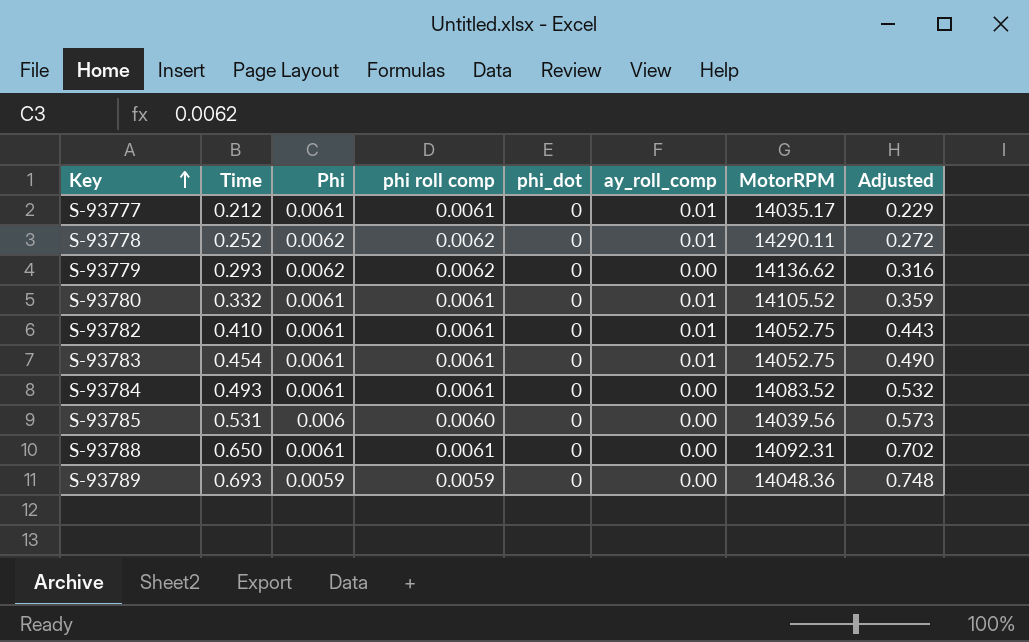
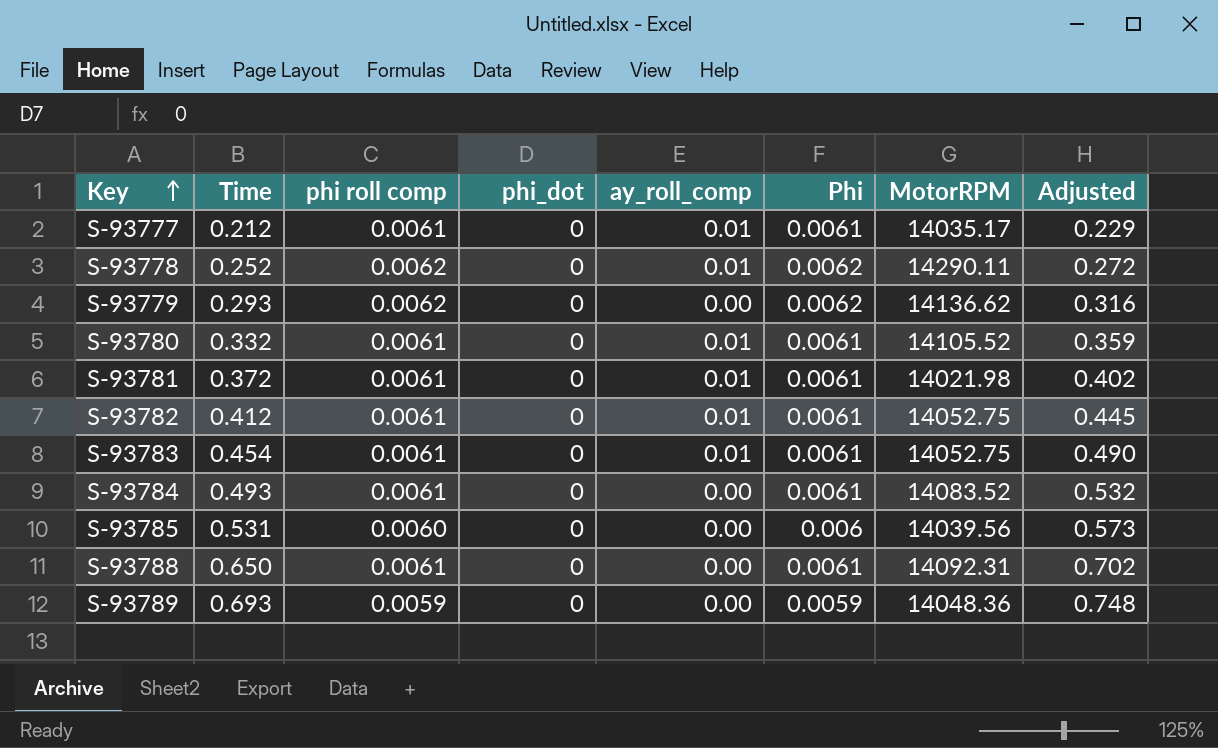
column Phi | position: 3 -> 6
row S-93781: none -> 0.372 | 0.0061 | 0 | 0.01 | 0.0061 | 14021.98 | 0.402
S-93782 | Time: 0.410 -> 0.412
S-93782 | Adjusted: 0.443 -> 0.445

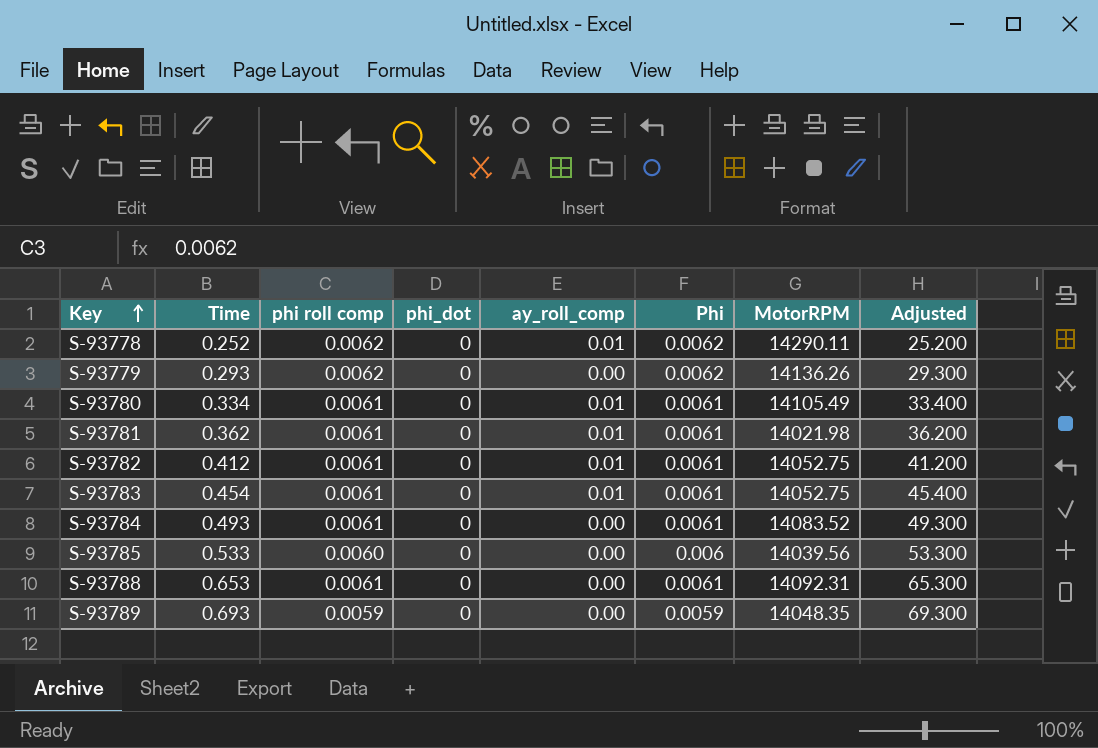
column Adjusted | formula: [Time] * 1.08 -> [Time] * 100
row S-93777: 0.212 | 0.0061 | 0 | 0.01 | 0.0061 | 14035.17 | 0.229 -> none
S-93779 | MotorRPM: 14136.62 -> 14136.26
S-93780 | Time: 0.332 -> 0.334
S-93780 | MotorRPM: 14105.52 -> 14105.49
S-93781 | Time: 0.372 -> 0.362
S-93785 | Time: 0.531 -> 0.533
S-93788 | Time: 0.650 -> 0.653
S-93789 | MotorRPM: 14048.36 -> 14048.35

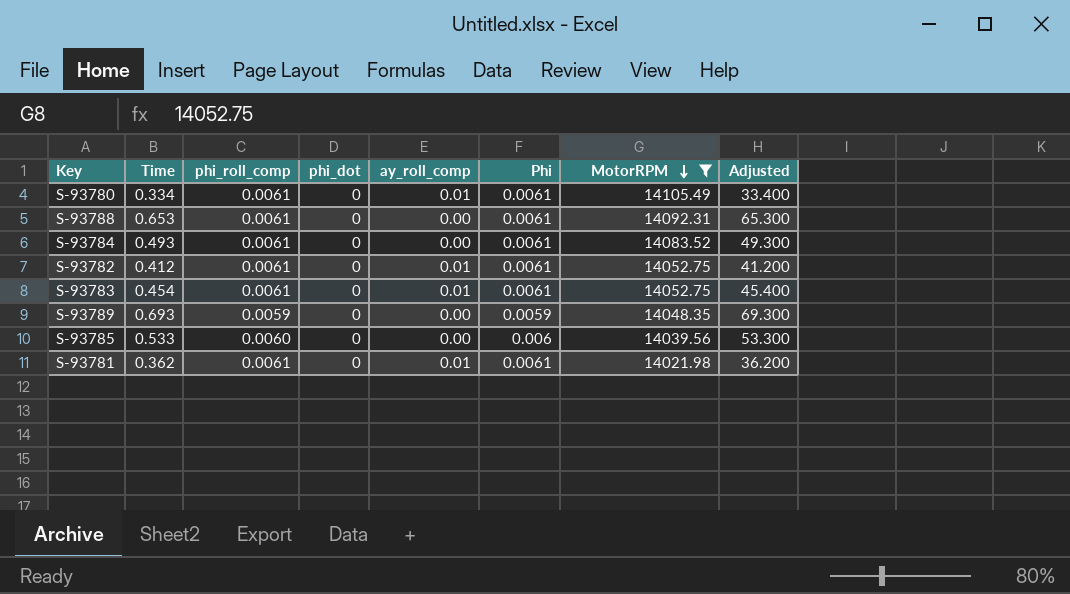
filter: none -> MotorRPM <= 14105.49
row order: Key ascending -> MotorRPM descending
column name: phi roll comp -> phi_roll_comp

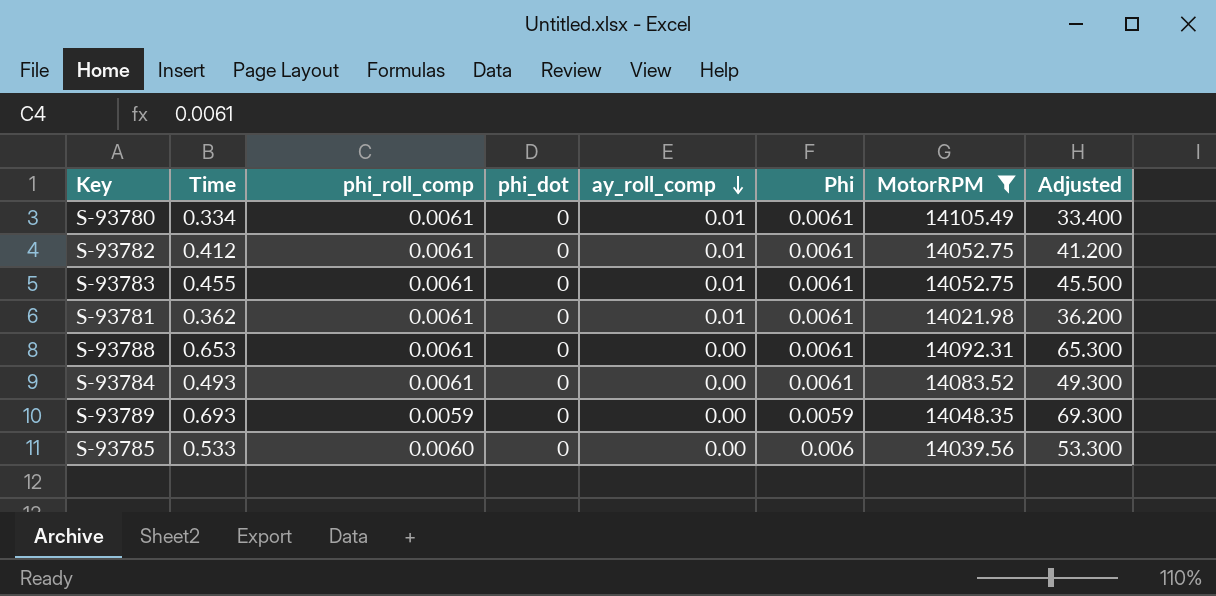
row order: MotorRPM descending -> ay_roll_comp descending
S-93783 | Time: 0.454 -> 0.455
S-93783 | Adjusted: 45.400 -> 45.500

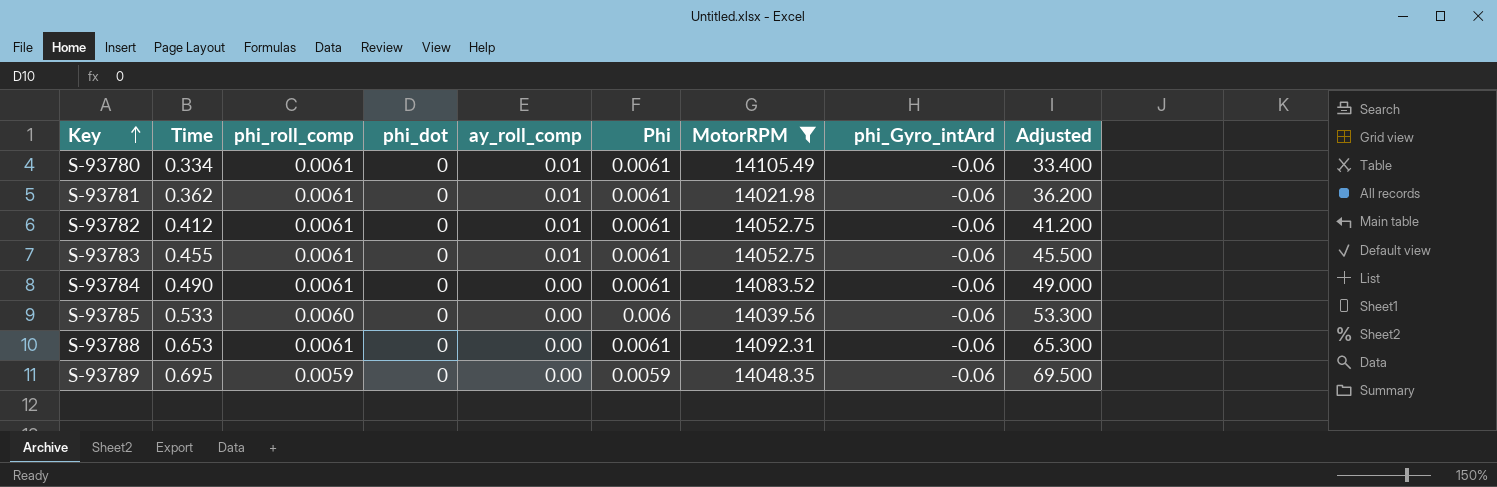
row order: ay_roll_comp descending -> Key ascending
column phi_Gyro_intArd | position: none -> 8
S-93784 | Time: 0.493 -> 0.490
S-93784 | Adjusted: 49.300 -> 49.000
S-93789 | Time: 0.693 -> 0.695
S-93789 | Adjusted: 69.300 -> 69.500

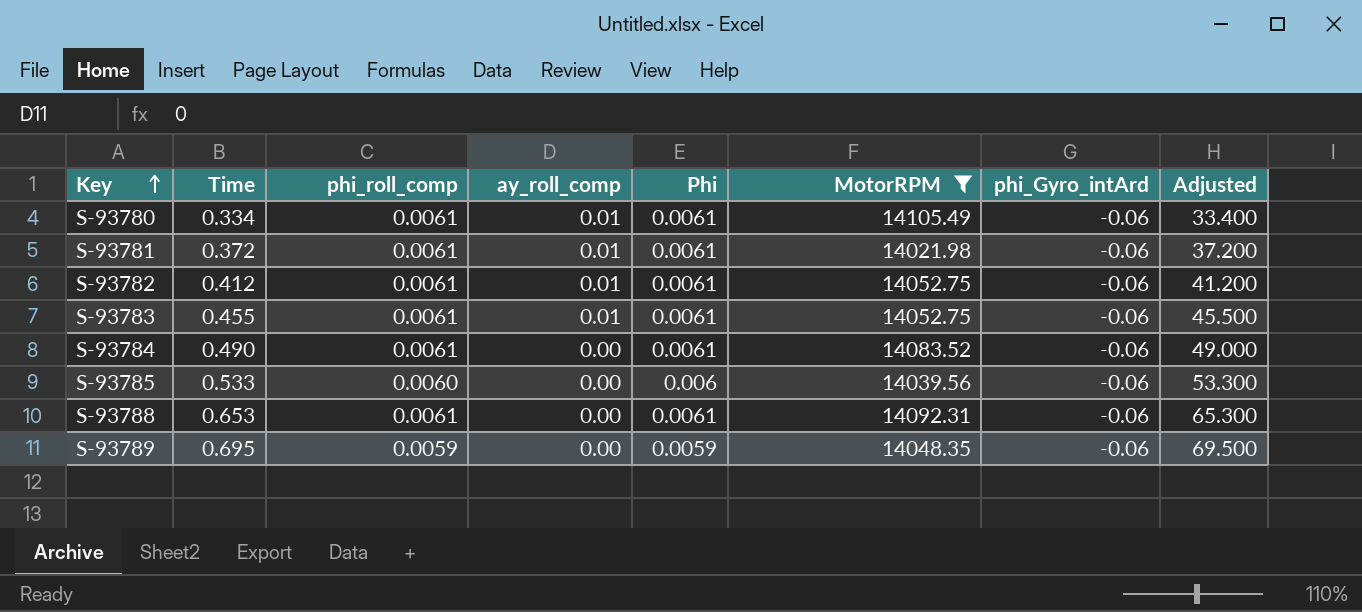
column phi_dot | position: 4 -> none
S-93781 | Time: 0.362 -> 0.372
S-93781 | Adjusted: 36.200 -> 37.200

